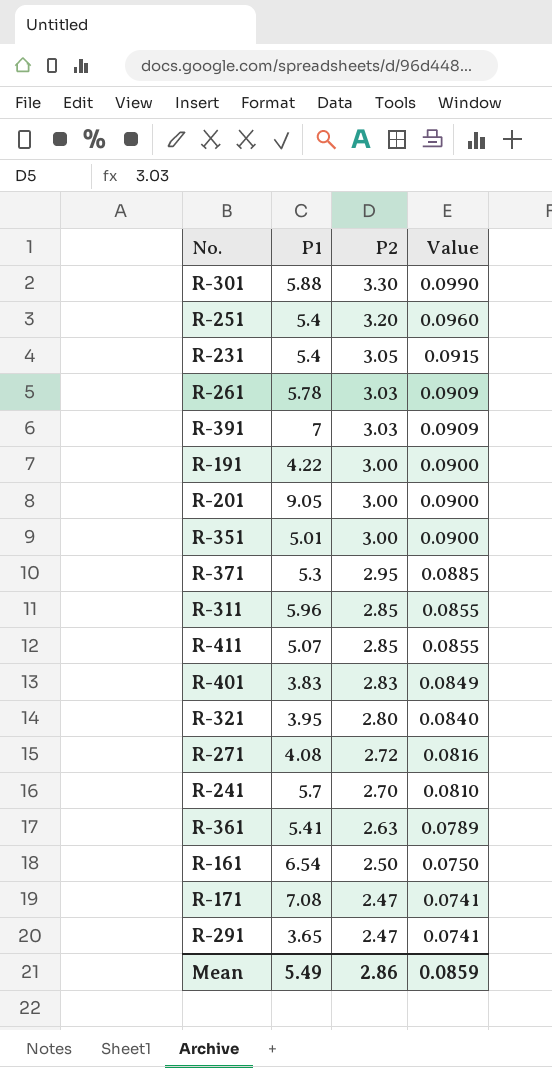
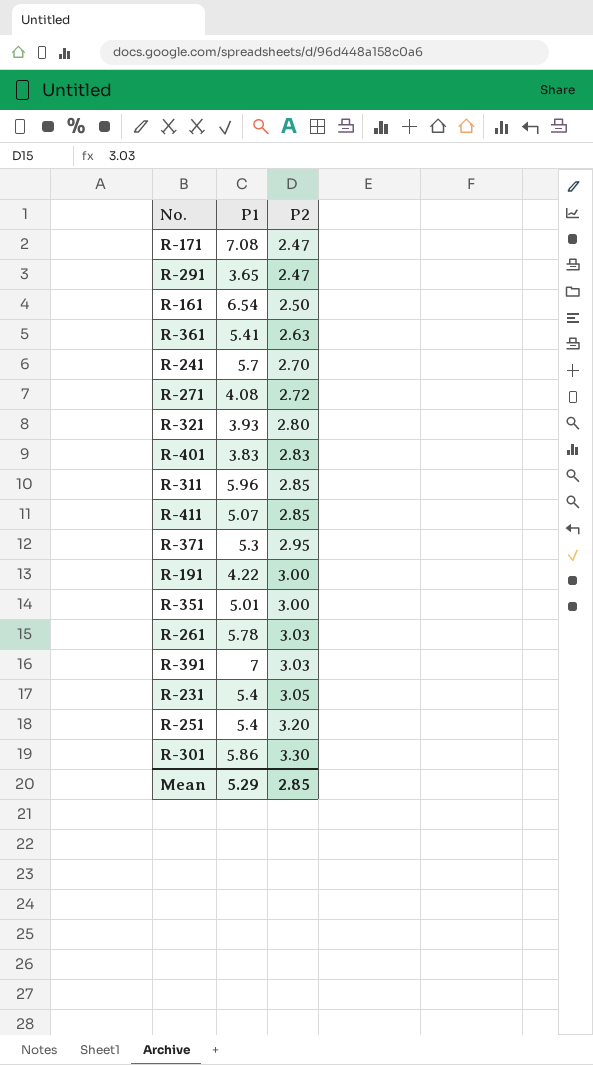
row order: P2 descending -> P2 ascending
column Value | formula: [P2] * 0.03 -> none
row R-201: 9.05 | 3.00 | 0.0900 -> none
R-321 | P1: 3.95 -> 3.93
R-301 | P1: 5.88 -> 5.86
Mean | P1: 5.49 -> 5.29
Mean | P2: 2.86 -> 2.85

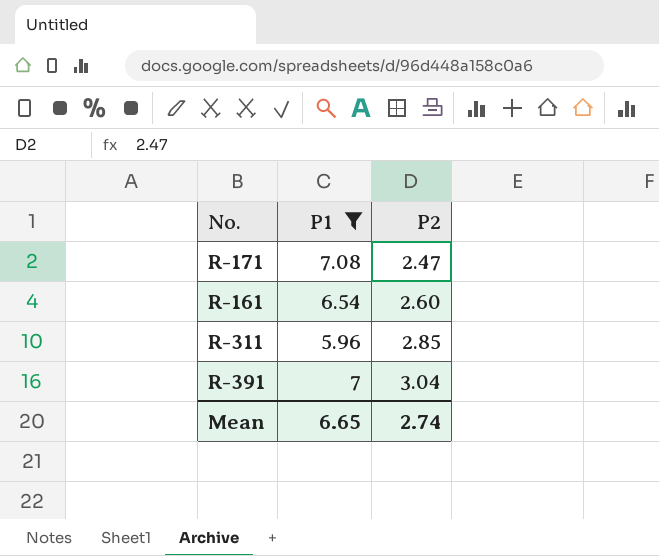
filter: none -> P1 >= 5.96
R-161 | P2: 2.50 -> 2.60
R-391 | P2: 3.03 -> 3.04
Mean | P1: 5.29 -> 6.65
Mean | P2: 2.85 -> 2.74

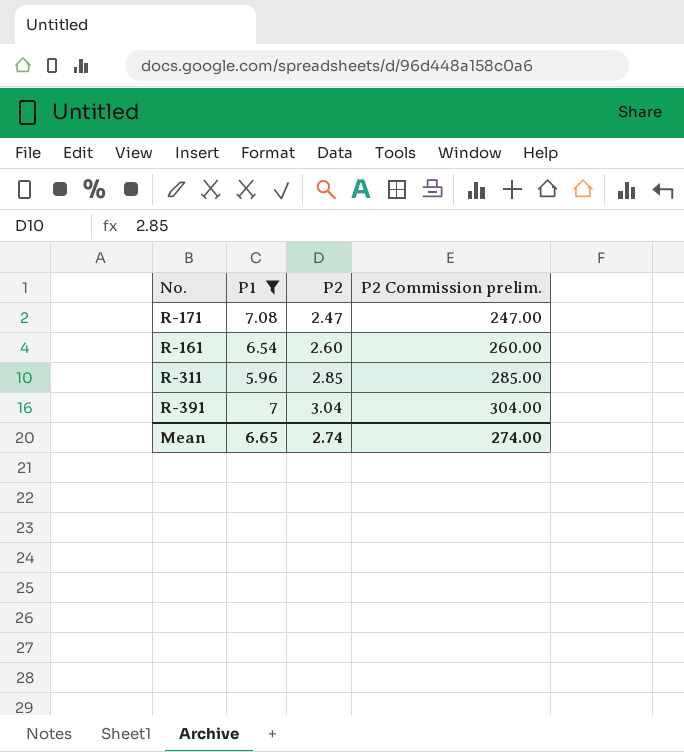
column P2 Commission prelim. | formula: none -> [P2] * 100

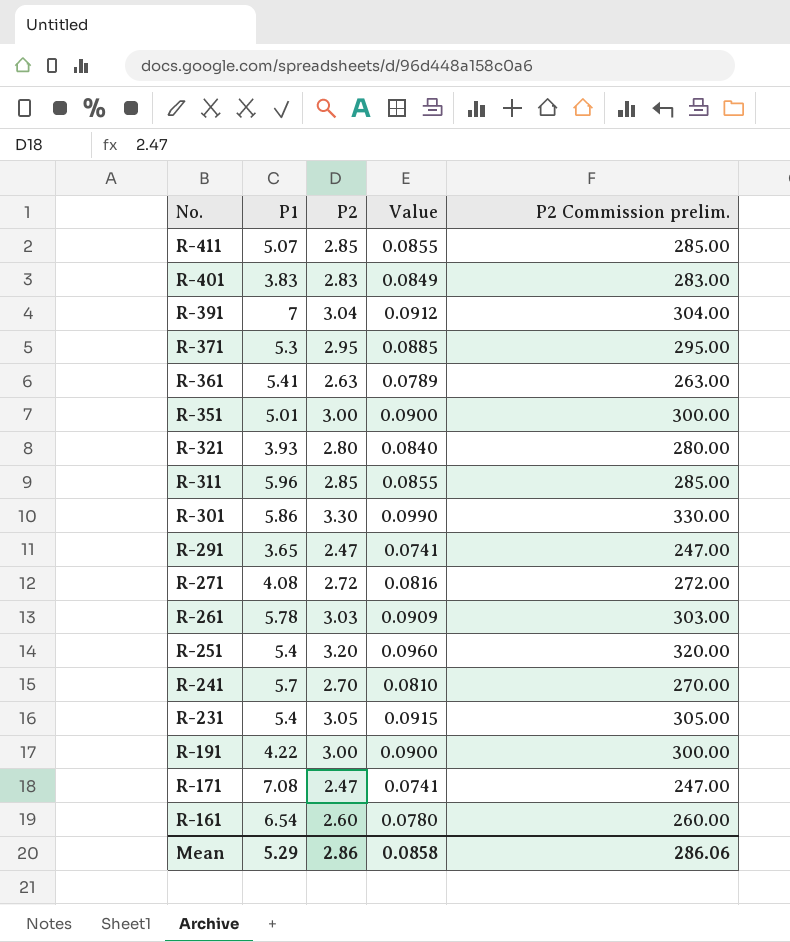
filter: P1 >= 5.96 -> none
row order: P2 ascending -> No. descending
column Value | formula: none -> [P2] * 0.03
Mean | P1: 6.65 -> 5.29
Mean | P2: 2.74 -> 2.86
Mean | P2 Commission prelim.: 274.00 -> 286.06

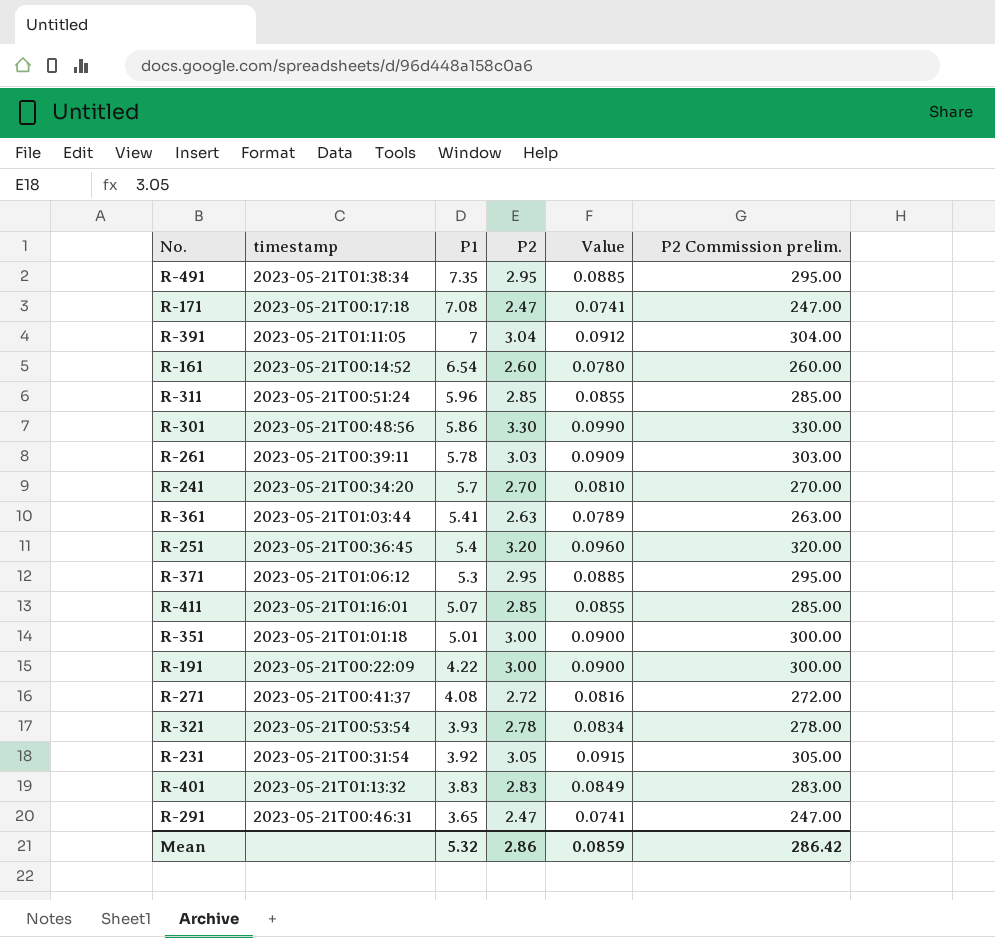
row order: No. descending -> P1 descending
column timestamp | position: none -> 2
row R-491: none -> 2023-05-21T01:38:34 | 7.35 | 2.95 | 0.0885 | 295.00
R-321 | P2: 2.80 -> 2.78
R-321 | Value: 0.0840 -> 0.0834
R-321 | P2 Commission prelim.: 280.00 -> 278.00
R-231 | P1: 5.4 -> 3.92
Mean | P1: 5.29 -> 5.32
Mean | Value: 0.0858 -> 0.0859
Mean | P2 Commission prelim.: 286.06 -> 286.42

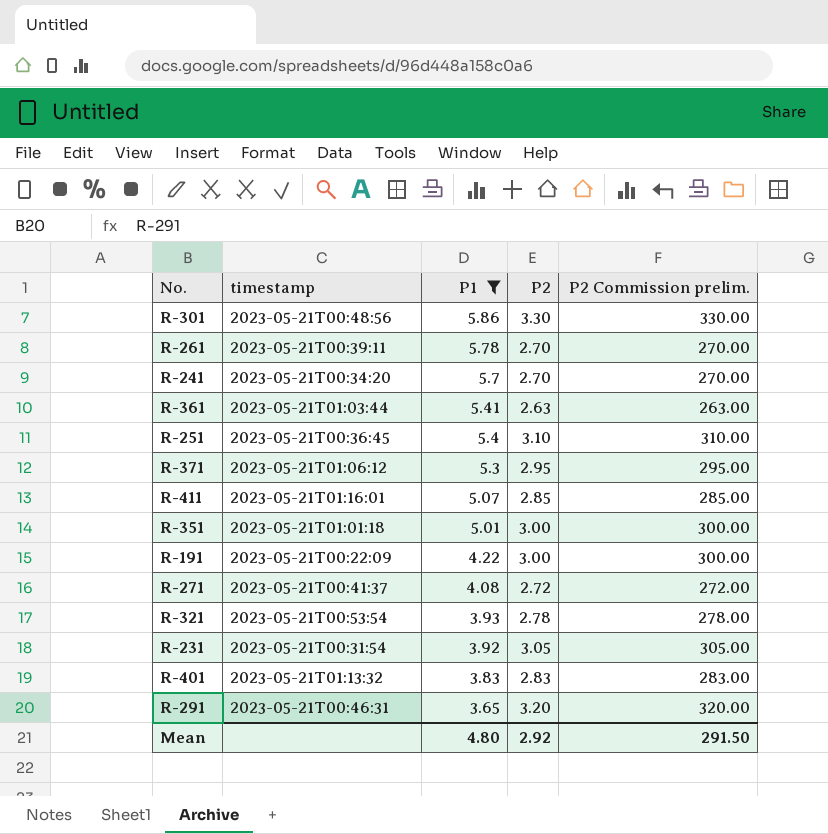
filter: none -> P1 <= 5.86
column Value | formula: [P2] * 0.03 -> none
R-261 | P2: 3.03 -> 2.70
R-261 | P2 Commission prelim.: 303.00 -> 270.00
R-251 | P2: 3.20 -> 3.10
R-251 | P2 Commission prelim.: 320.00 -> 310.00
R-291 | P2: 2.47 -> 3.20
R-291 | P2 Commission prelim.: 247.00 -> 320.00
Mean | P1: 5.32 -> 4.80
Mean | P2: 2.86 -> 2.92
Mean | P2 Commission prelim.: 286.42 -> 291.50

